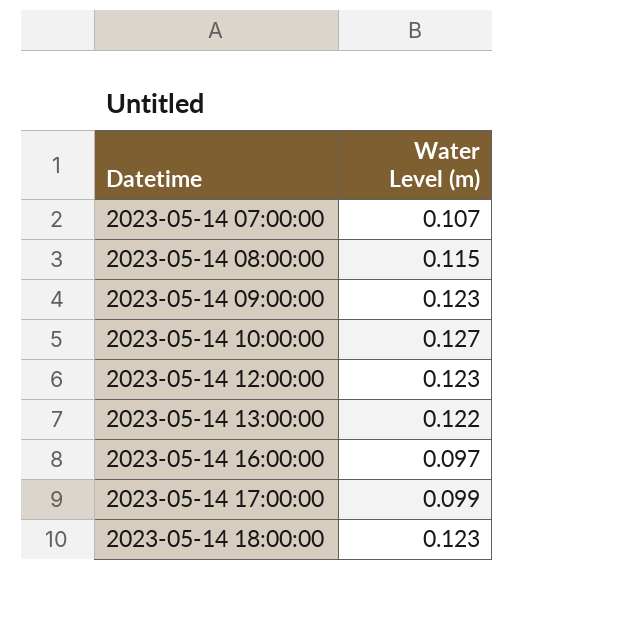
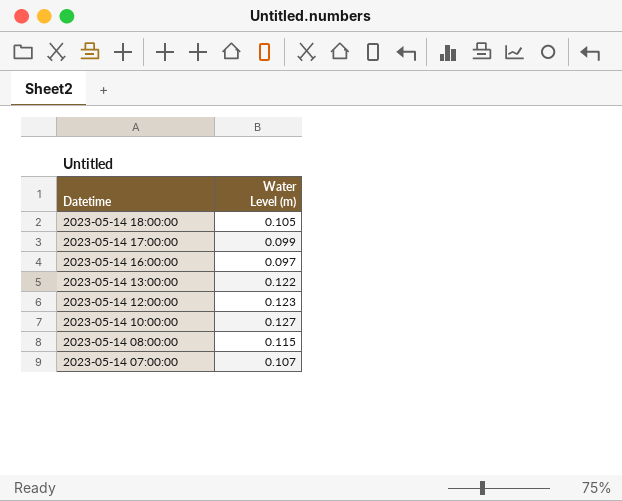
row order: Datetime ascending -> Datetime descending
row 2023-05-14 09:00:00: 0.123 -> none
2023-05-14 18:00:00 | Water Level (m): 0.123 -> 0.105

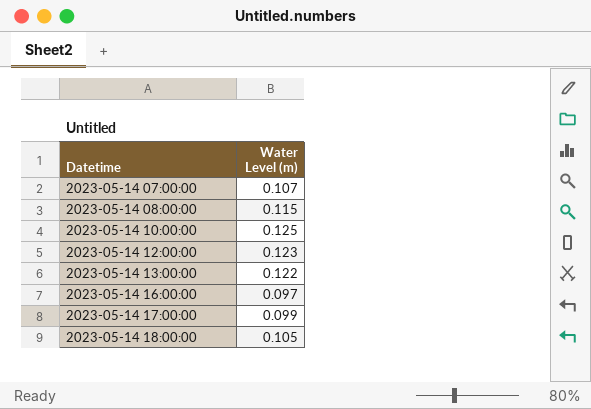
row order: Datetime descending -> Datetime ascending
2023-05-14 10:00:00 | Water Level (m): 0.127 -> 0.125

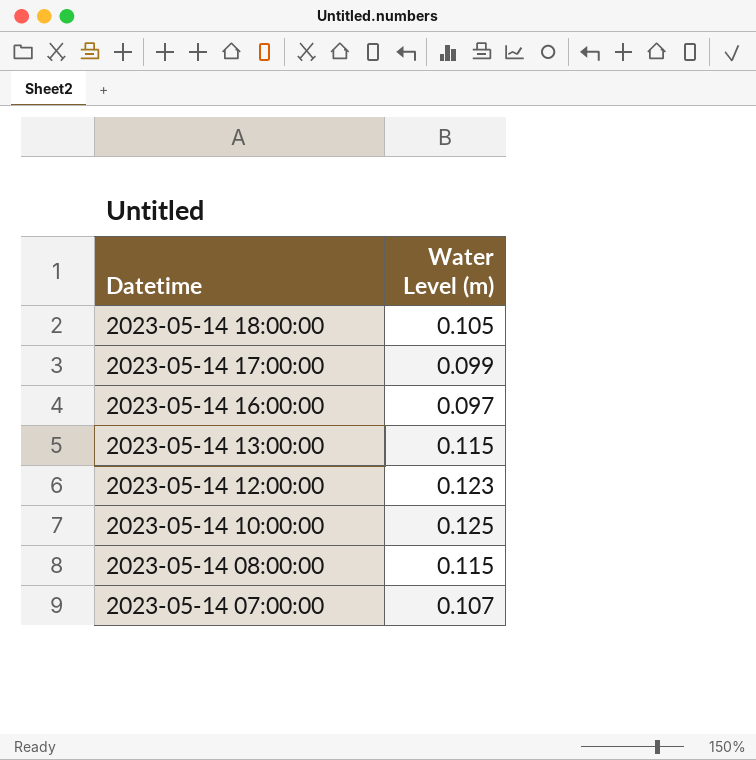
row order: Datetime ascending -> Datetime descending
2023-05-14 13:00:00 | Water Level (m): 0.122 -> 0.115

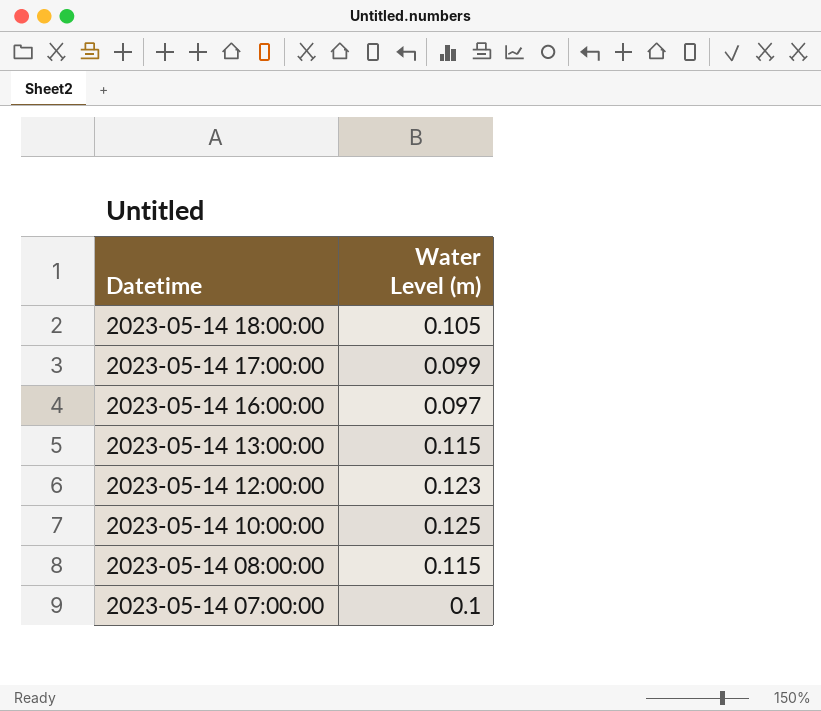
2023-05-14 07:00:00 | Water Level (m): 0.107 -> 0.1

